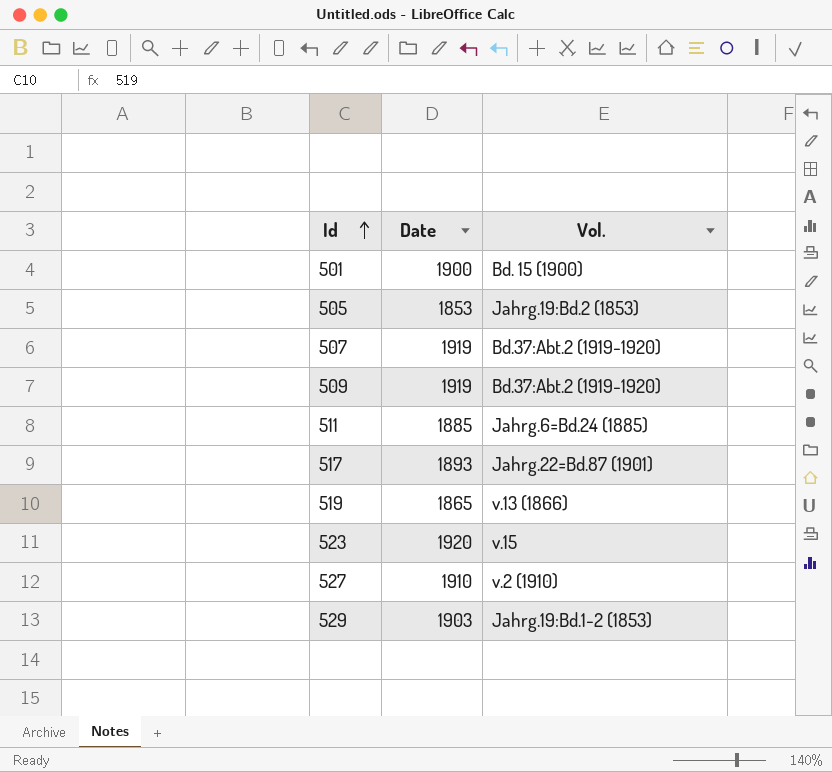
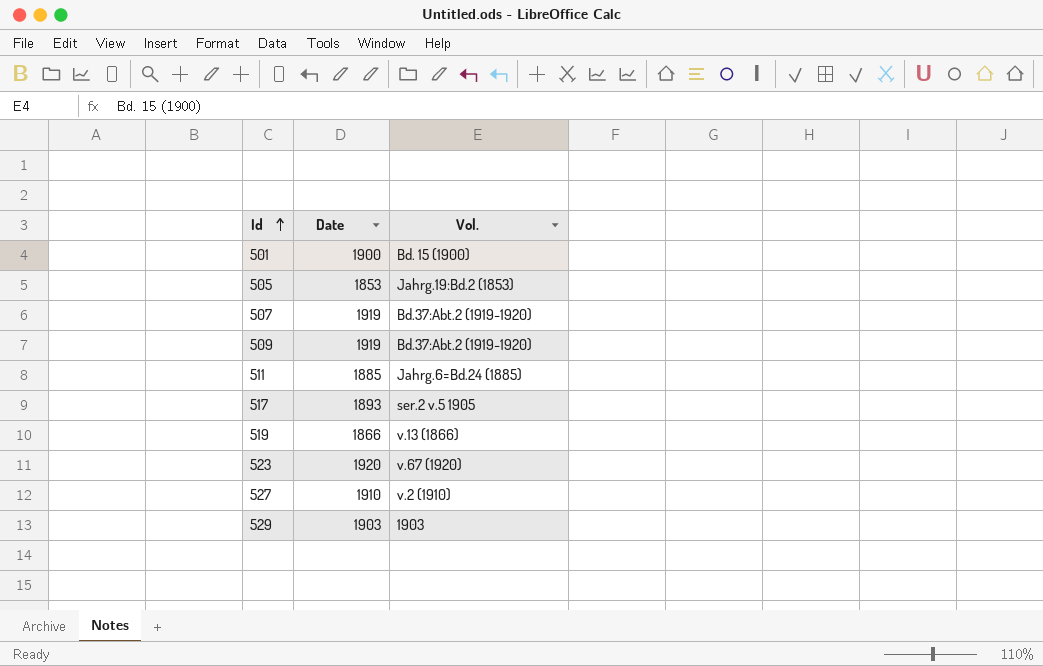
517 | Vol.: Jahrg.22=Bd.87 (1901) -> ser.2 v.5 1905
519 | Date: 1865 -> 1866
523 | Vol.: v.15 -> v.67 (1920)
529 | Vol.: Jahrg.19:Bd.1-2 (1853) -> 1903

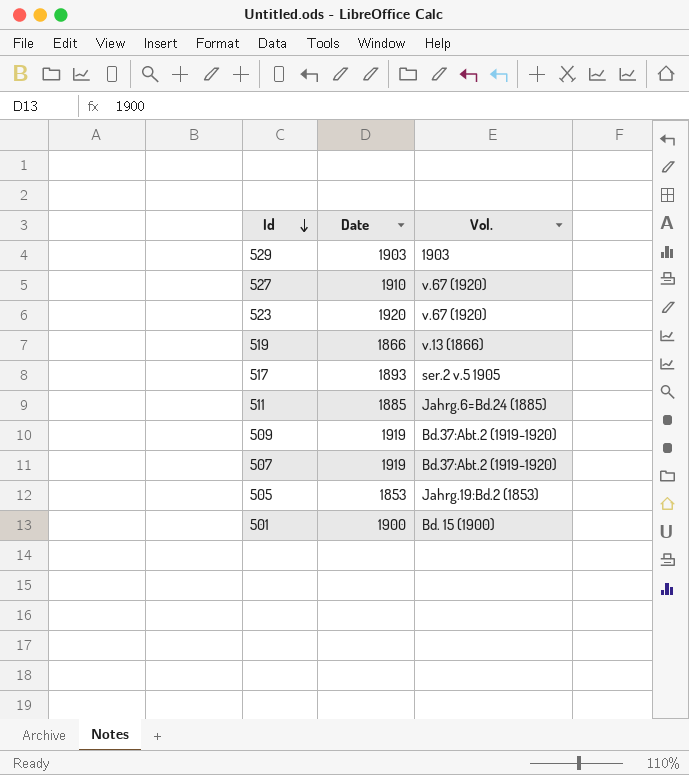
row order: Id ascending -> Id descending
527 | Vol.: v.2 (1910) -> v.67 (1920)

